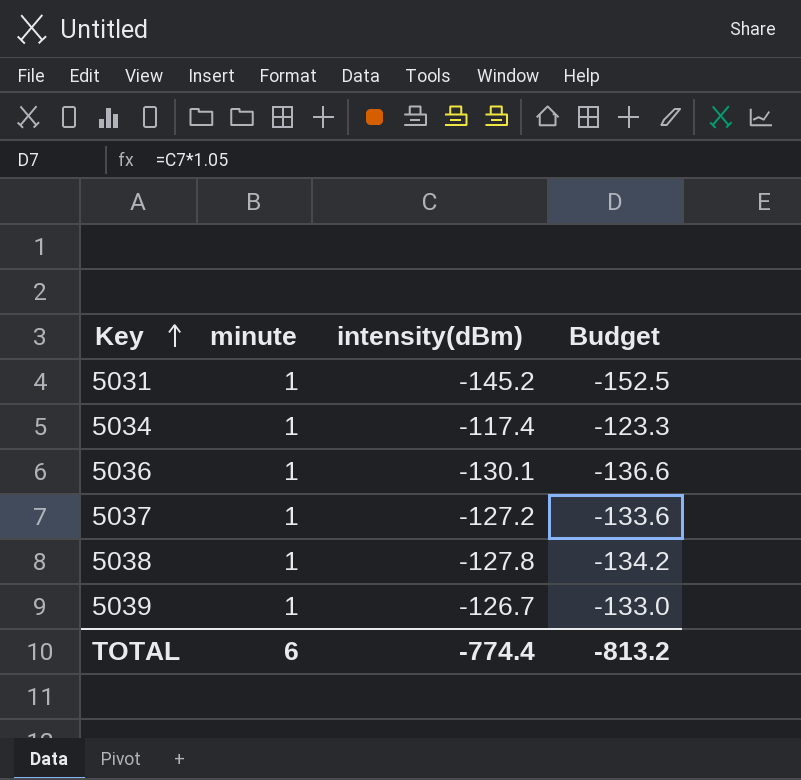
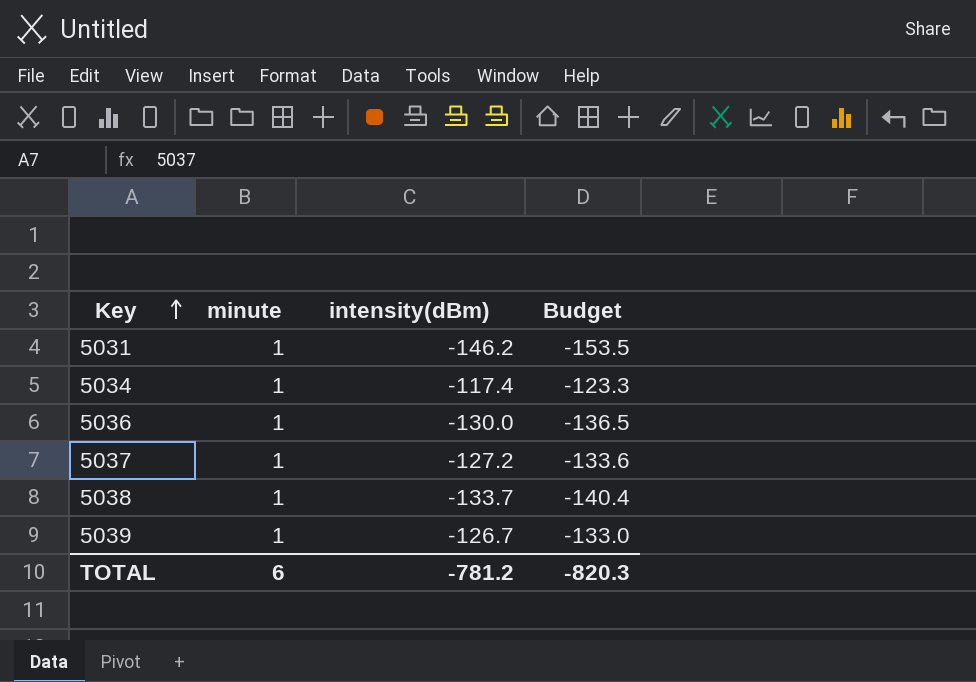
5031 | intensity(dBm): -145.2 -> -146.2
5031 | Budget: -152.5 -> -153.5
5036 | intensity(dBm): -130.1 -> -130.0
5036 | Budget: -136.6 -> -136.5
5038 | intensity(dBm): -127.8 -> -133.7
5038 | Budget: -134.2 -> -140.4
TOTAL | intensity(dBm): -774.4 -> -781.2
TOTAL | Budget: -813.2 -> -820.3

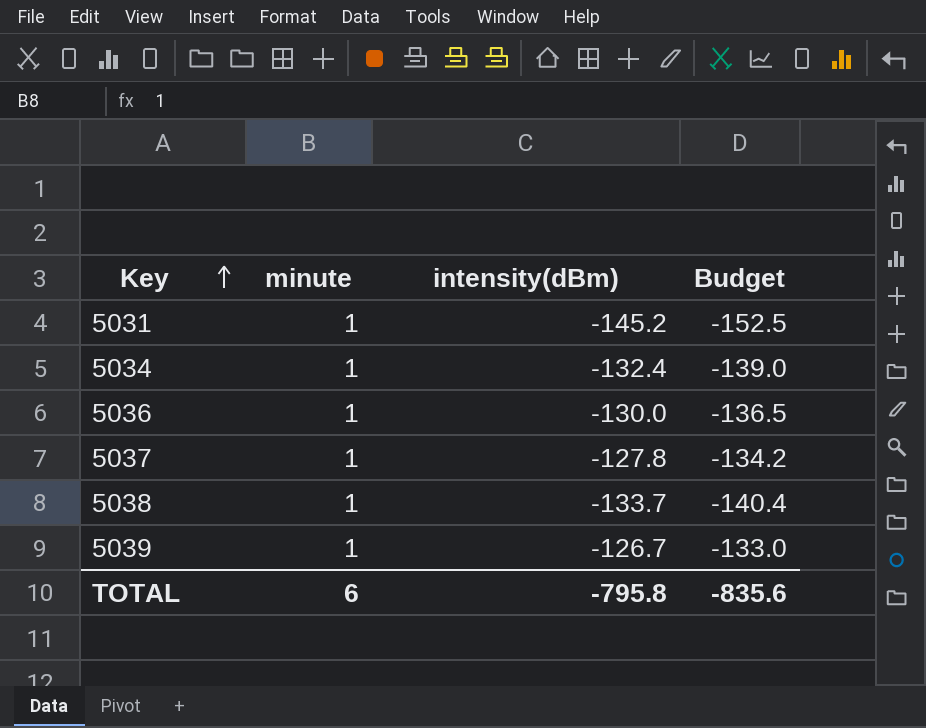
5031 | intensity(dBm): -146.2 -> -145.2
5031 | Budget: -153.5 -> -152.5
5034 | intensity(dBm): -117.4 -> -132.4
5034 | Budget: -123.3 -> -139.0
5037 | intensity(dBm): -127.2 -> -127.8
5037 | Budget: -133.6 -> -134.2
TOTAL | intensity(dBm): -781.2 -> -795.8
TOTAL | Budget: -820.3 -> -835.6

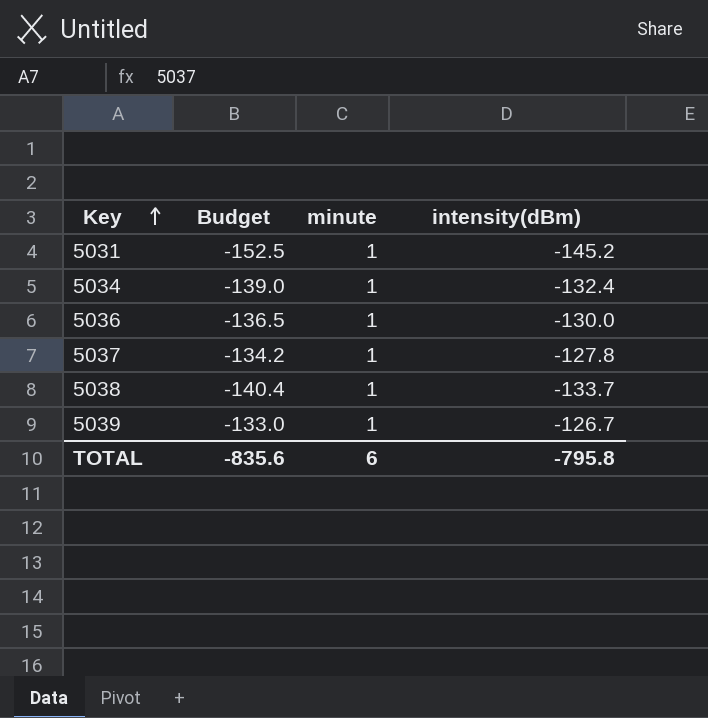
column Budget | position: 4 -> 2

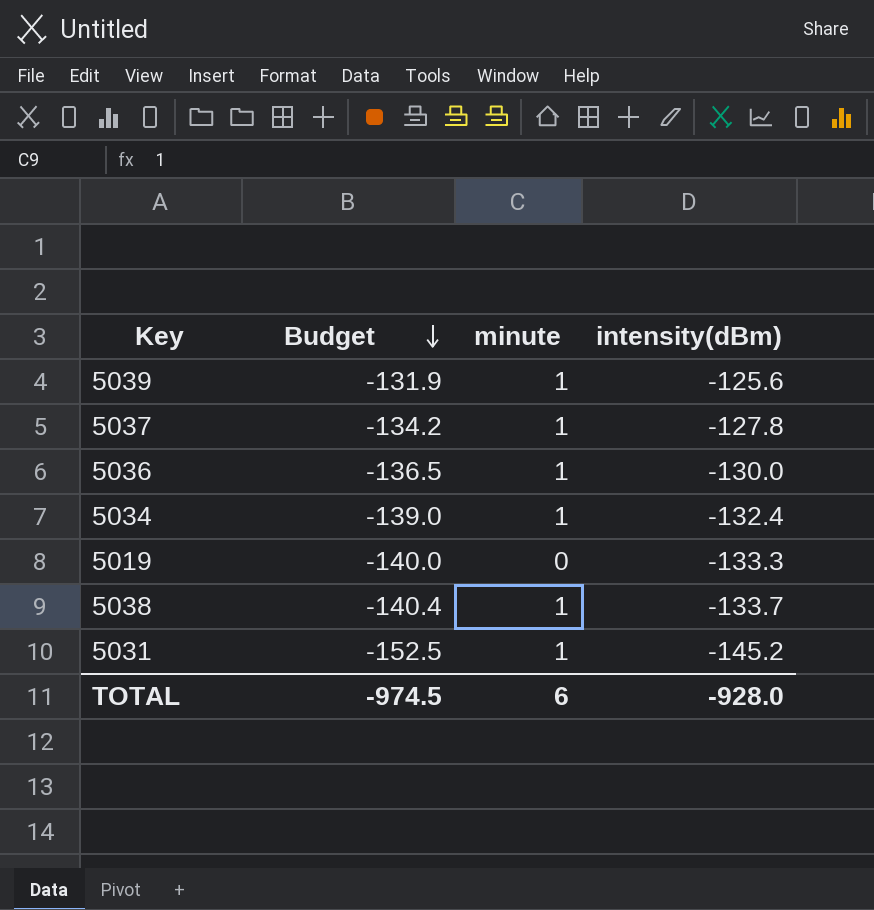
row order: Key ascending -> Budget descending
5039 | Budget: -133.0 -> -131.9
5039 | intensity(dBm): -126.7 -> -125.6
row 5019: none -> -140.0 | 0 | -133.3
TOTAL | Budget: -835.6 -> -974.5
TOTAL | intensity(dBm): -795.8 -> -928.0

